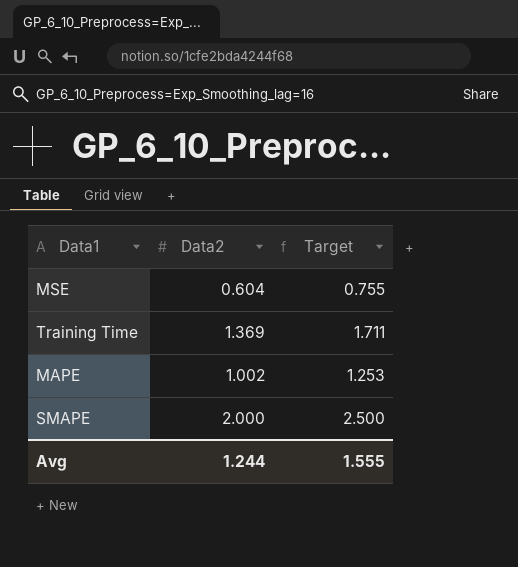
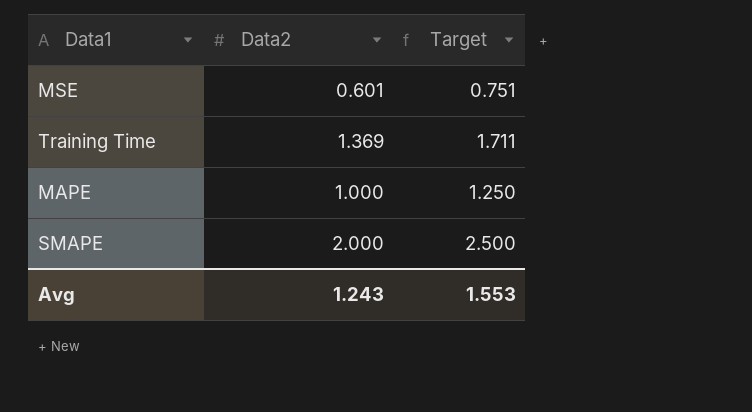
MSE | Data2: 0.604 -> 0.601
MSE | Target: 0.755 -> 0.751
MAPE | Data2: 1.002 -> 1.000
MAPE | Target: 1.253 -> 1.250
Avg | Data2: 1.244 -> 1.243
Avg | Target: 1.555 -> 1.553

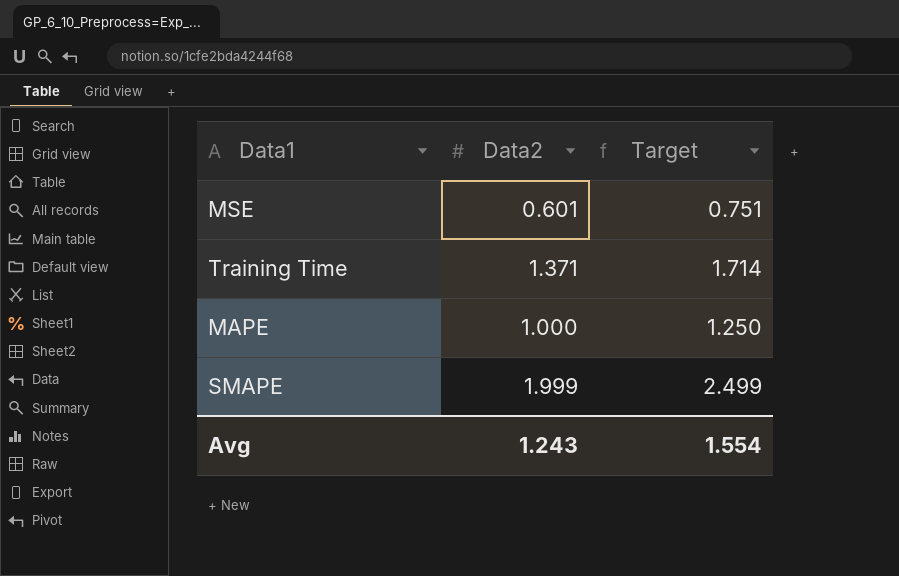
Training Time | Data2: 1.369 -> 1.371
Training Time | Target: 1.711 -> 1.714
SMAPE | Data2: 2.000 -> 1.999
SMAPE | Target: 2.500 -> 2.499
Avg | Target: 1.553 -> 1.554

